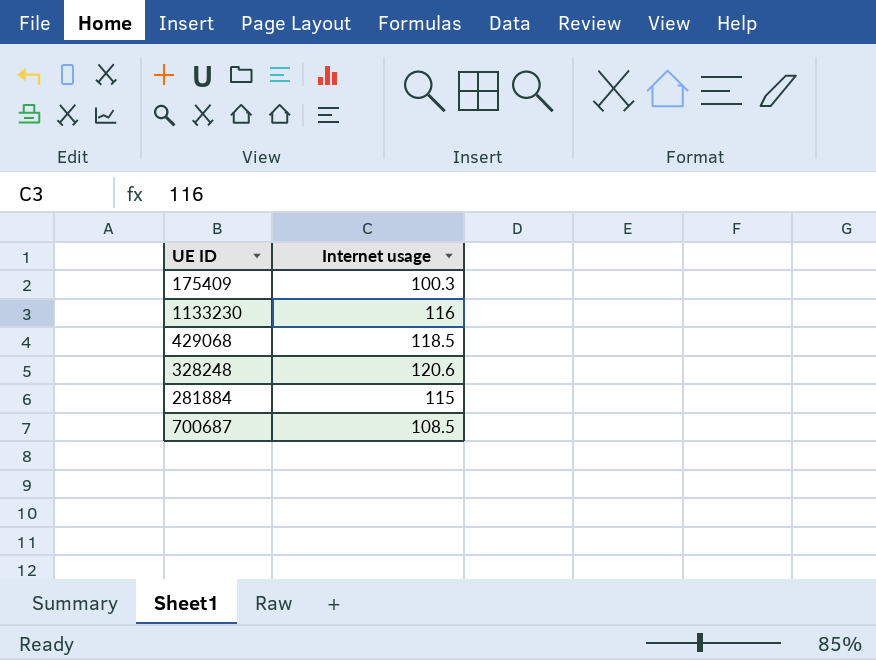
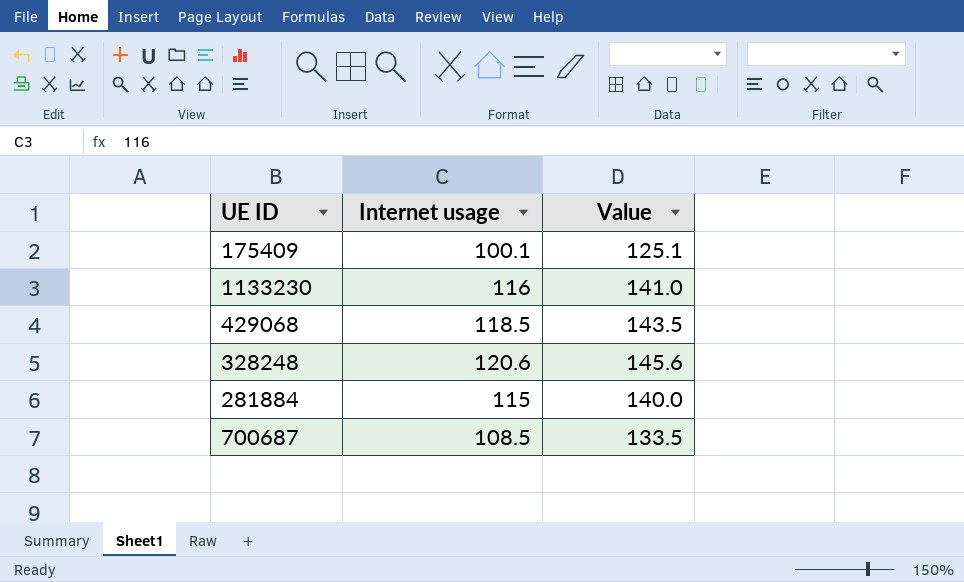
column Value | formula: none -> [Internet usage] + 25
175409 | Internet usage: 100.3 -> 100.1

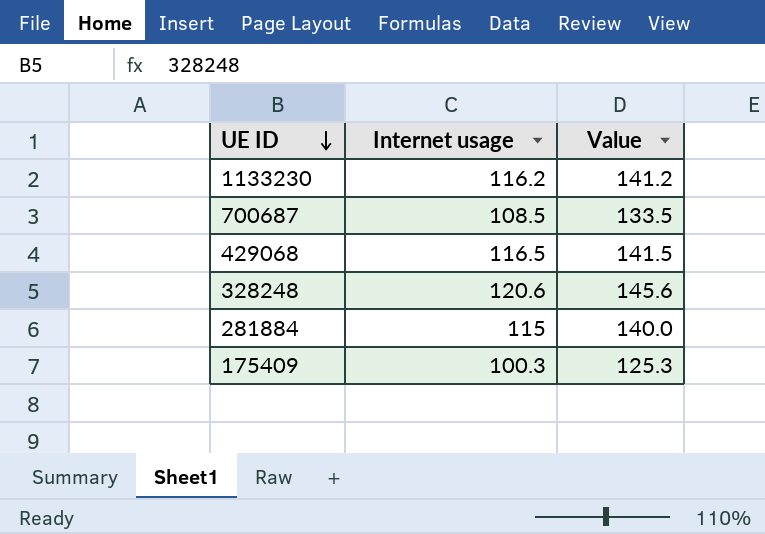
row order: none -> UE ID descending
1133230 | Internet usage: 116 -> 116.2
1133230 | Value: 141.0 -> 141.2
429068 | Internet usage: 118.5 -> 116.5
429068 | Value: 143.5 -> 141.5
175409 | Internet usage: 100.1 -> 100.3
175409 | Value: 125.1 -> 125.3

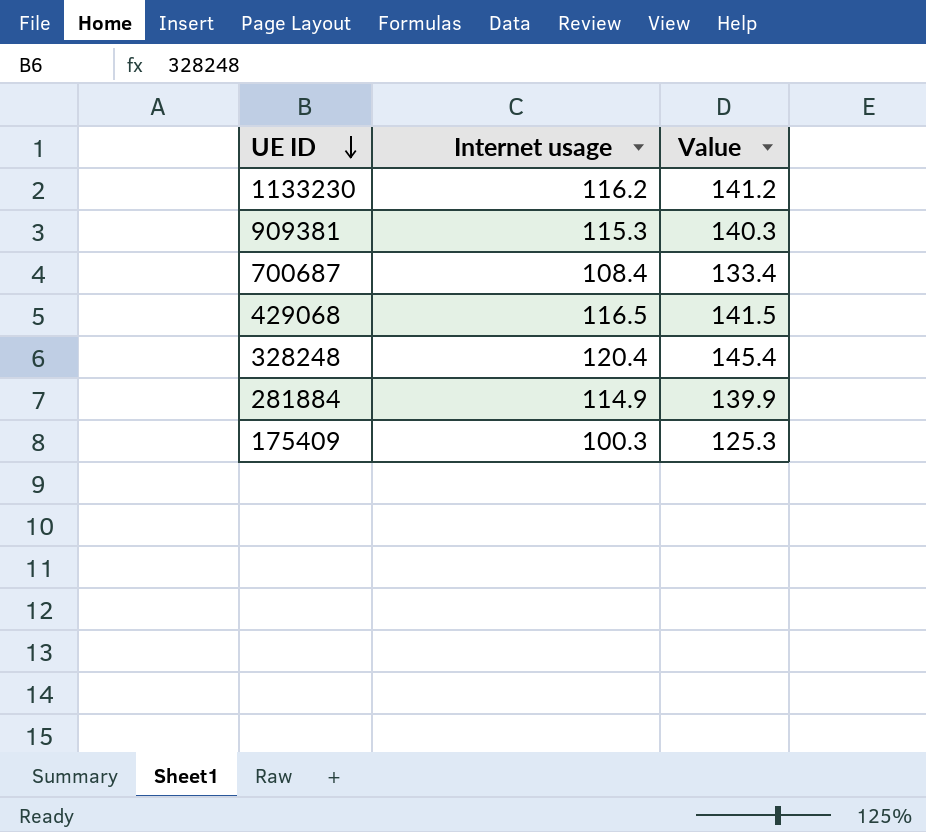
row 909381: none -> 115.3 | 140.3
700687 | Internet usage: 108.5 -> 108.4
700687 | Value: 133.5 -> 133.4
328248 | Internet usage: 120.6 -> 120.4
328248 | Value: 145.6 -> 145.4
281884 | Internet usage: 115 -> 114.9
281884 | Value: 140.0 -> 139.9

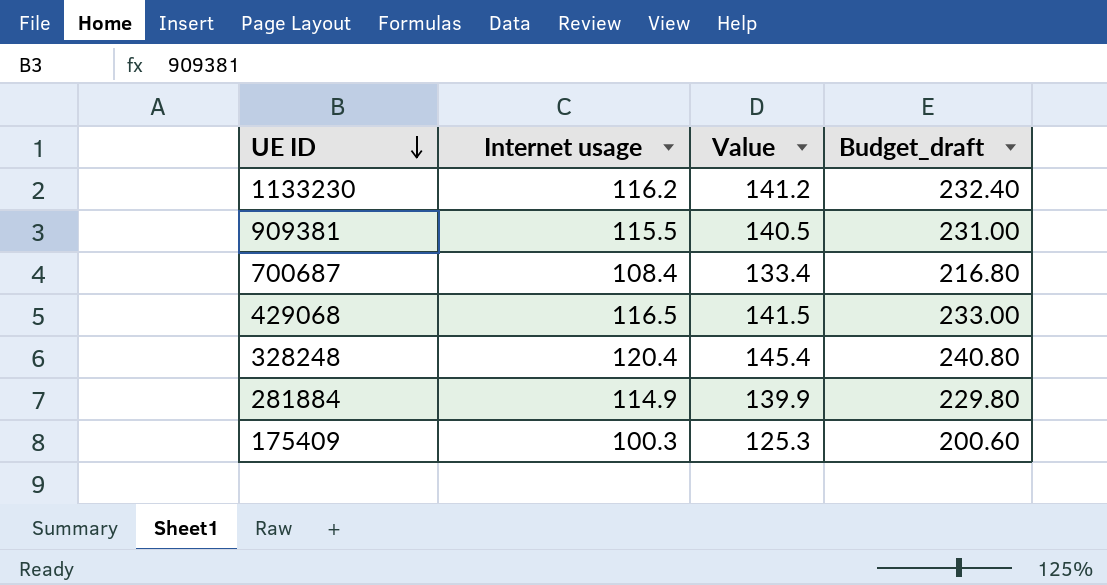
column Budget_draft | formula: none -> [Internet usage] * 2
909381 | Internet usage: 115.3 -> 115.5
909381 | Value: 140.3 -> 140.5

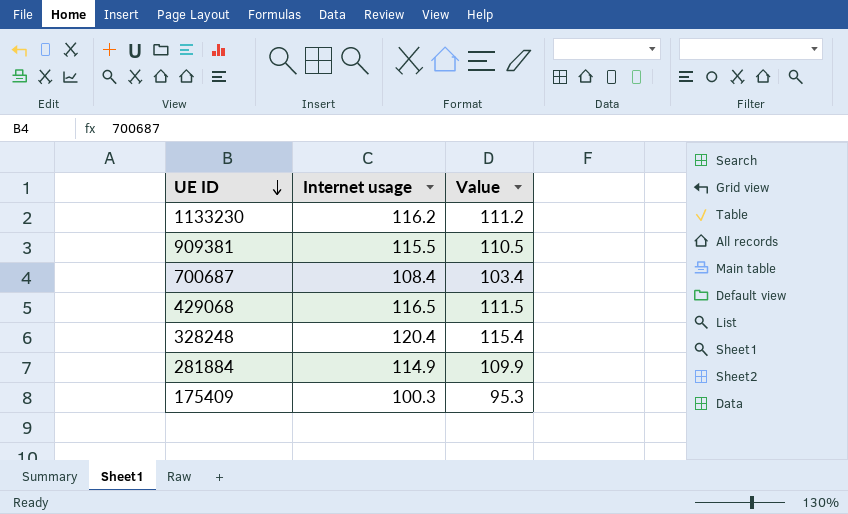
column Budget_draft | formula: [Internet usage] * 2 -> none
column Value | formula: [Internet usage] + 25 -> [Internet usage] - 5

